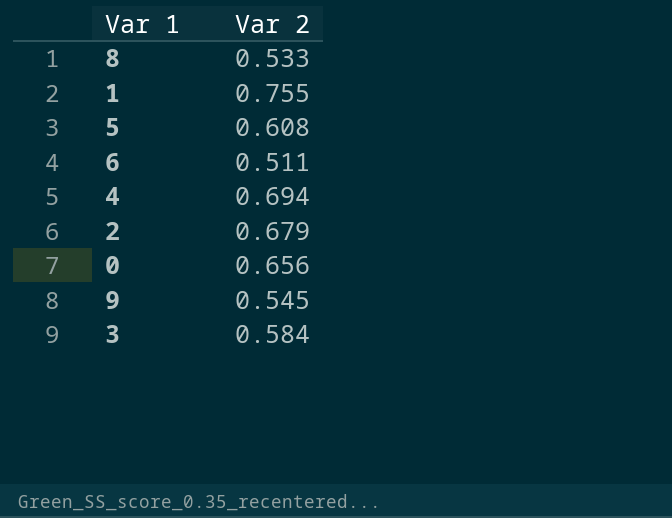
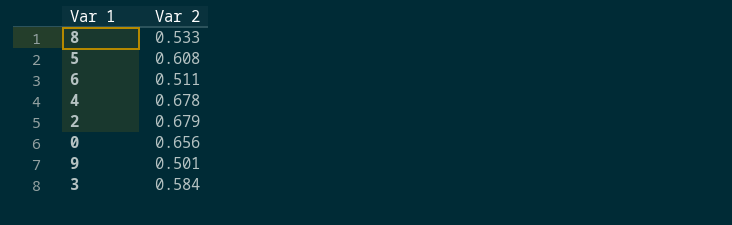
row 1: 0.755 -> none
4 | Var 2: 0.694 -> 0.678
9 | Var 2: 0.545 -> 0.501

